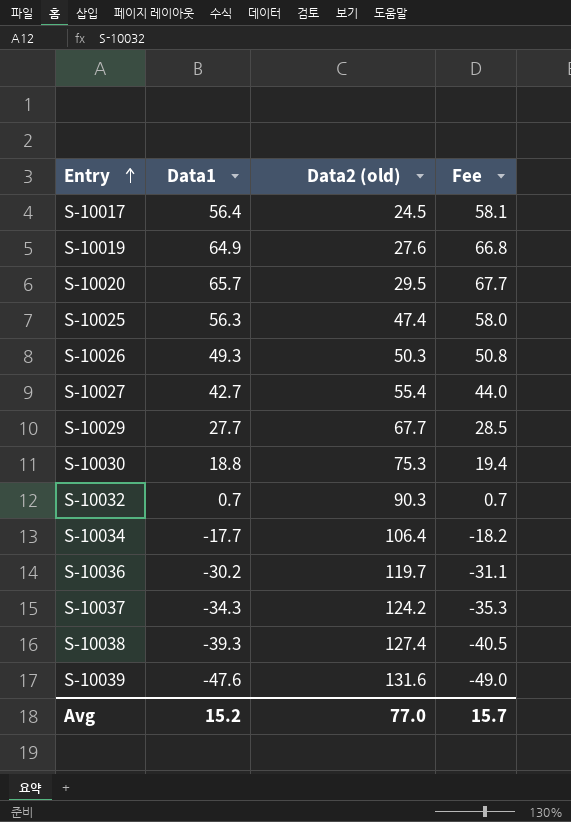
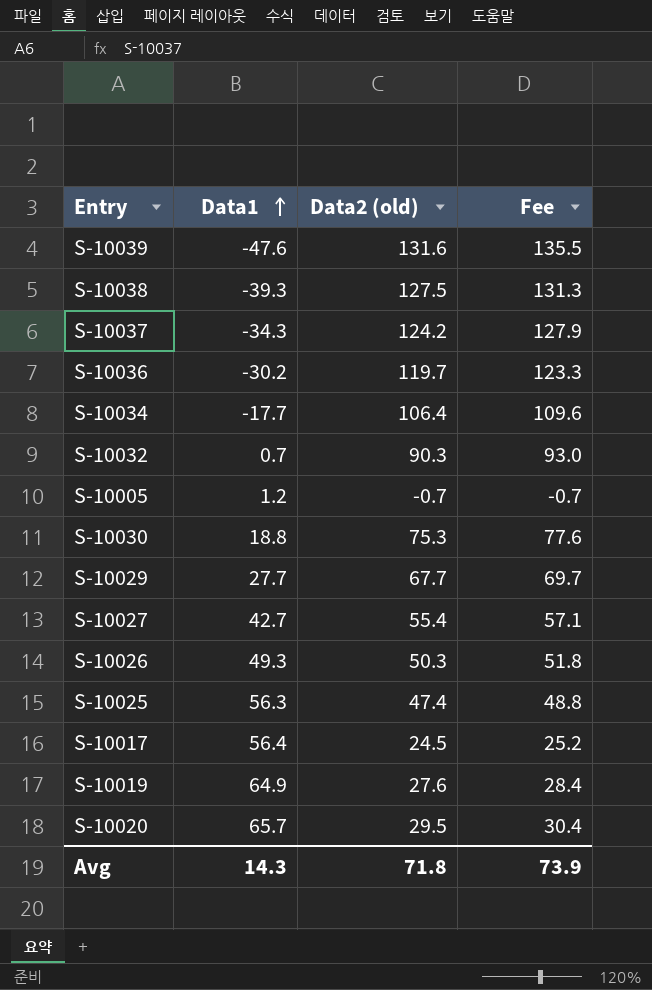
row order: Entry ascending -> Data1 ascending
column Fee | formula: [Data1] * 1.03 -> [Data2 (old)] * 1.03
S-10038 | Data2 (old): 127.4 -> 127.5
row S-10005: none -> 1.2 | -0.7 | -0.7
Avg | Data1: 15.2 -> 14.3
Avg | Data2 (old): 77.0 -> 71.8
Avg | Fee: 15.7 -> 73.9

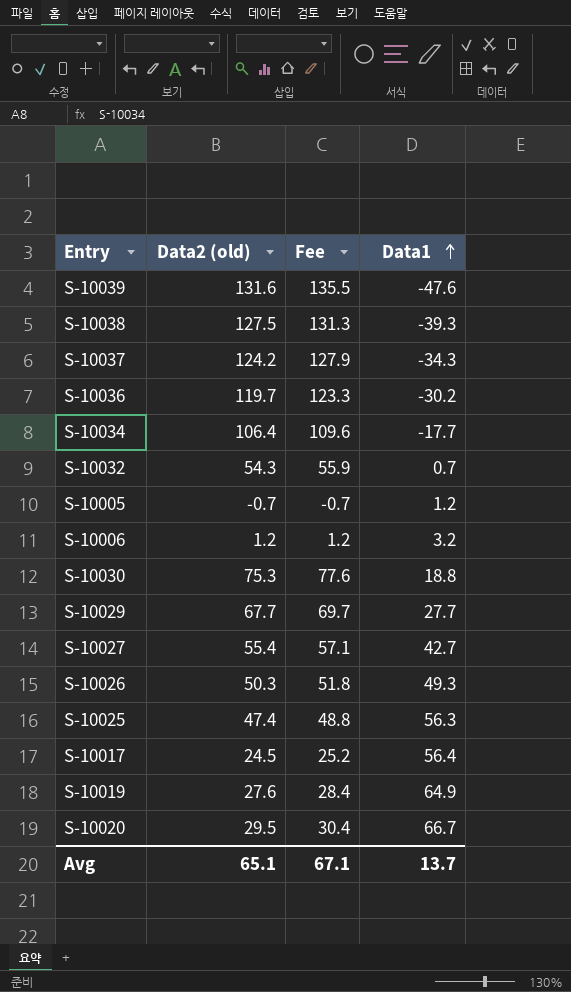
column Data1 | position: 2 -> 4
S-10032 | Data2 (old): 90.3 -> 54.3
S-10032 | Fee: 93.0 -> 55.9
row S-10006: none -> 1.2 | 1.2 | 3.2
S-10020 | Data1: 65.7 -> 66.7
Avg | Data2 (old): 71.8 -> 65.1
Avg | Fee: 73.9 -> 67.1
Avg | Data1: 14.3 -> 13.7

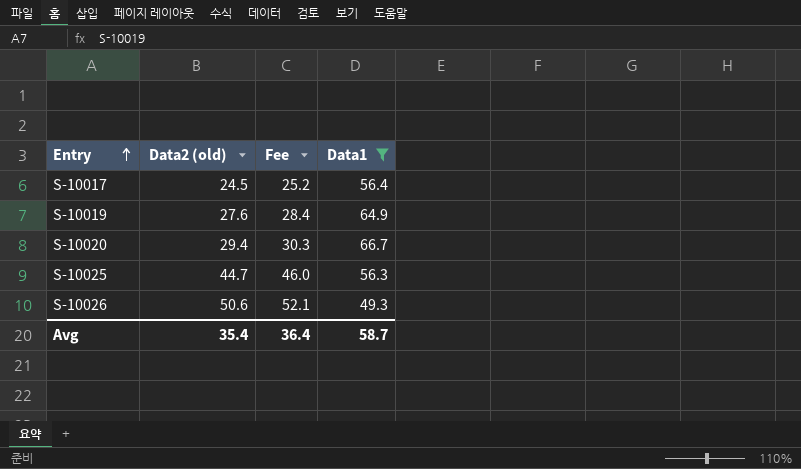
filter: none -> Data1 >= 49.3
row order: Data1 ascending -> Entry ascending
S-10020 | Data2 (old): 29.5 -> 29.4
S-10020 | Fee: 30.4 -> 30.3
S-10025 | Data2 (old): 47.4 -> 44.7
S-10025 | Fee: 48.8 -> 46.0
S-10026 | Data2 (old): 50.3 -> 50.6
S-10026 | Fee: 51.8 -> 52.1
Avg | Data2 (old): 65.1 -> 35.4
Avg | Fee: 67.1 -> 36.4
Avg | Data1: 13.7 -> 58.7

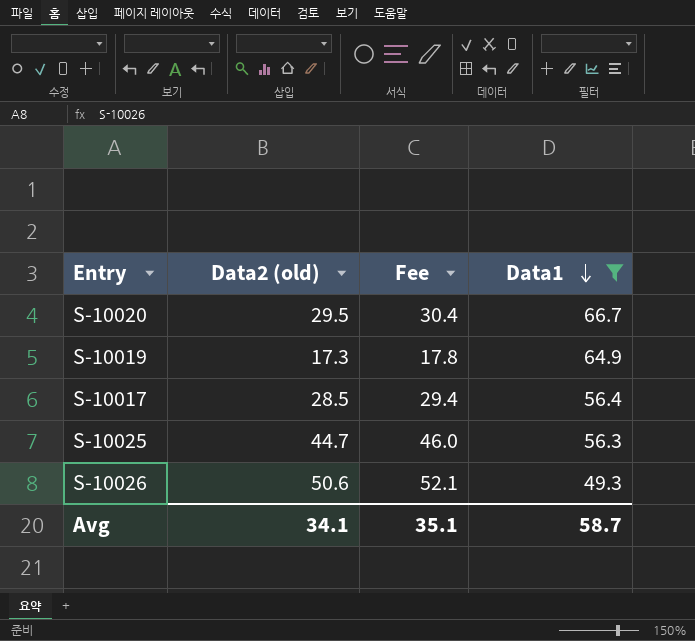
row order: Entry ascending -> Data1 descending
S-10020 | Data2 (old): 29.4 -> 29.5
S-10020 | Fee: 30.3 -> 30.4
S-10019 | Data2 (old): 27.6 -> 17.3
S-10019 | Fee: 28.4 -> 17.8
S-10017 | Data2 (old): 24.5 -> 28.5
S-10017 | Fee: 25.2 -> 29.4
Avg | Data2 (old): 35.4 -> 34.1
Avg | Fee: 36.4 -> 35.1

